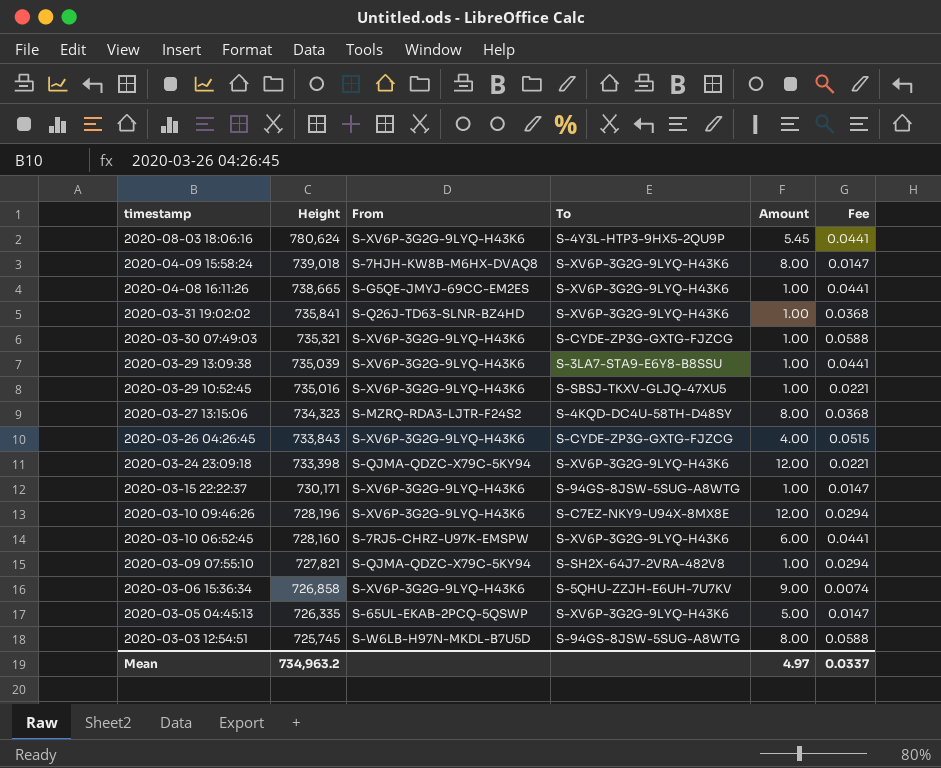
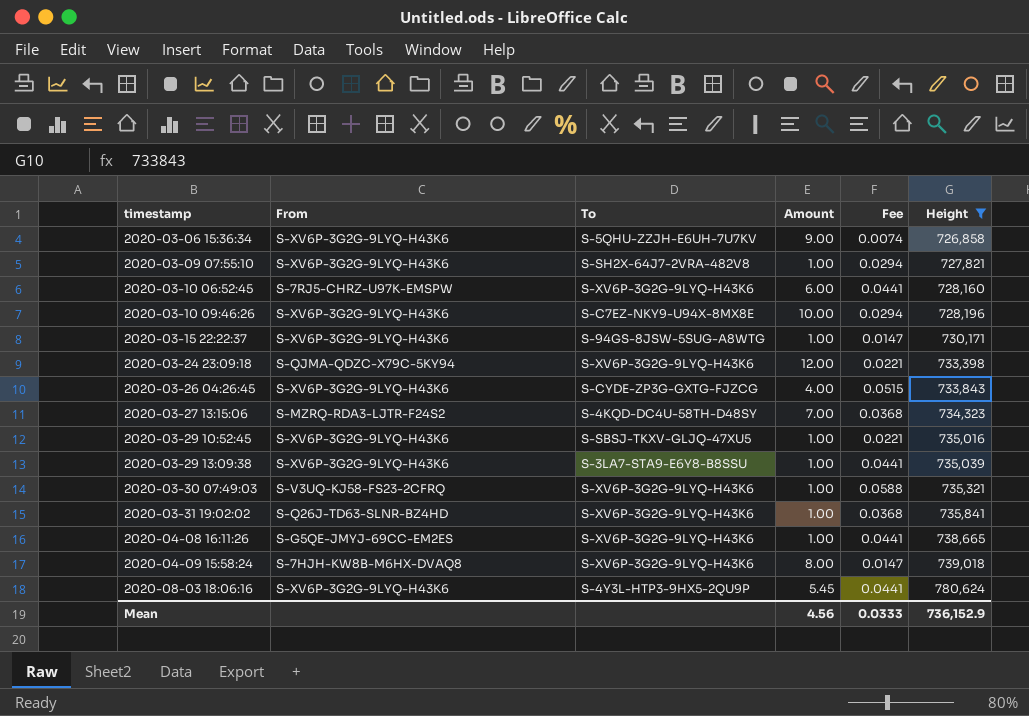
filter: none -> Height >= 726,858
row order: timestamp descending -> timestamp ascending
column Height | position: 2 -> 6
2020-03-09 07:55:10 | From: S-QJMA-QDZC-X79C-5KY94 -> S-XV6P-3G2G-9LYQ-H43K6
2020-03-10 09:46:26 | Amount: 12.00 -> 10.00
2020-03-27 13:15:06 | Amount: 8.00 -> 7.00
2020-03-30 07:49:03 | From: S-XV6P-3G2G-9LYQ-H43K6 -> S-V3UQ-KJ58-FS23-2CFRQ
2020-03-30 07:49:03 | To: S-CYDE-ZP3G-GXTG-FJZCG -> S-XV6P-3G2G-9LYQ-H43K6
Mean | Amount: 4.97 -> 4.56
Mean | Fee: 0.0337 -> 0.0333
Mean | Height: 734,963.2 -> 736,152.9

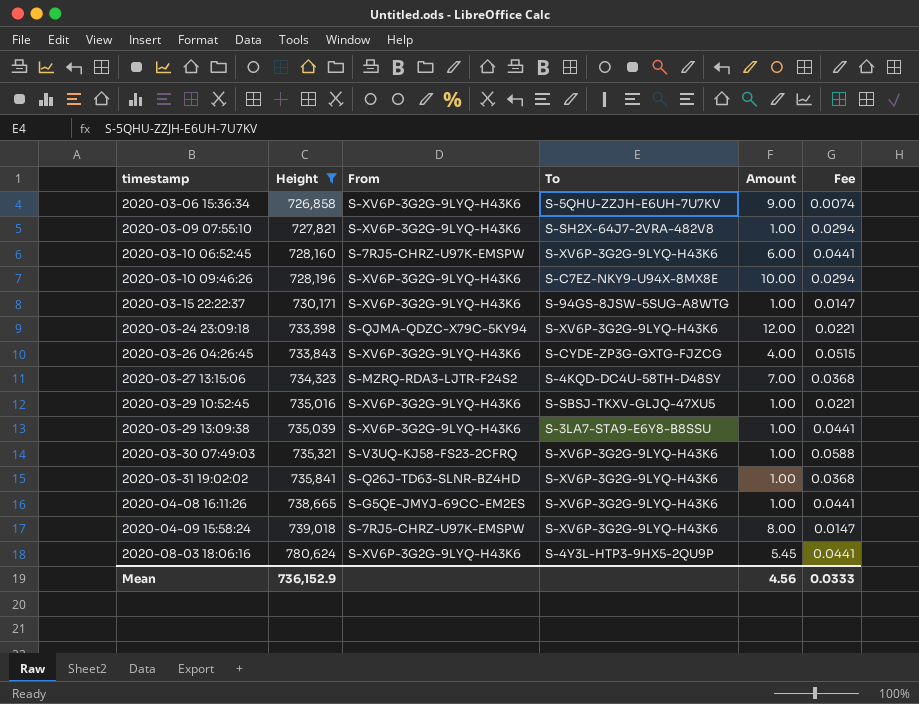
column Height | position: 6 -> 2
2020-04-09 15:58:24 | From: S-7HJH-KW8B-M6HX-DVAQ8 -> S-7RJ5-CHRZ-U97K-EMSPW

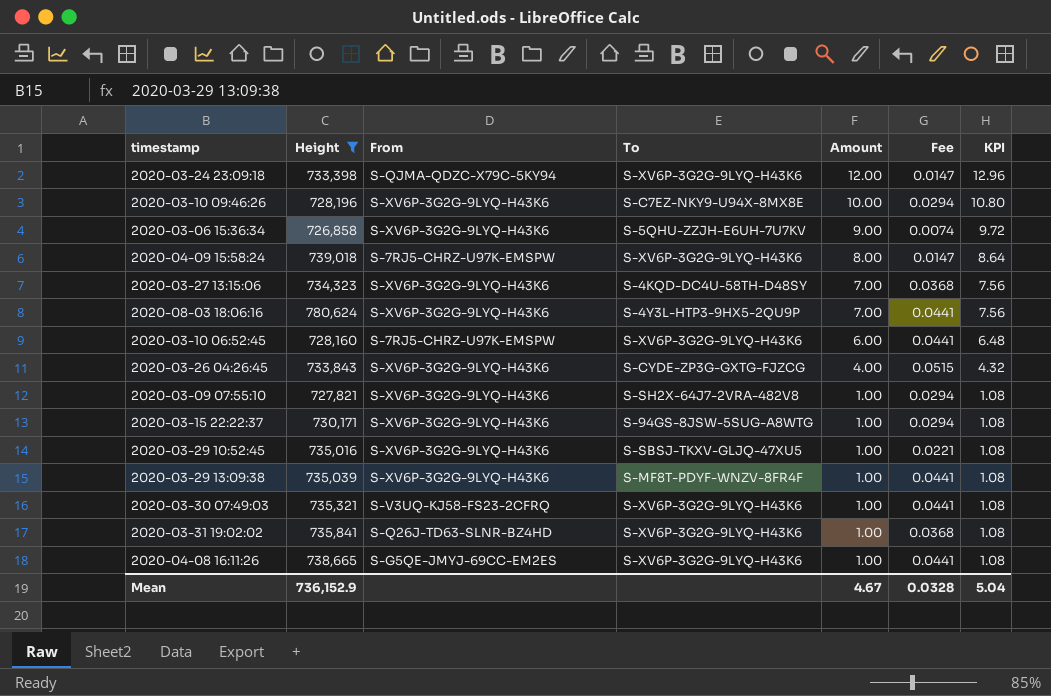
row order: timestamp ascending -> Amount descending
column KPI | formula: none -> [Amount] * 1.08
2020-03-24 23:09:18 | Fee: 0.0221 -> 0.0147
2020-03-27 13:15:06 | From: S-MZRQ-RDA3-LJTR-F24S2 -> S-XV6P-3G2G-9LYQ-H43K6
2020-08-03 18:06:16 | Amount: 5.45 -> 7.00
2020-03-15 22:22:37 | Fee: 0.0147 -> 0.0294
2020-03-29 13:09:38 | To: S-3LA7-STA9-E6Y8-B8SSU -> S-MF8T-PDYF-WNZV-8FR4F
2020-03-30 07:49:03 | Fee: 0.0588 -> 0.0441
Mean | Amount: 4.56 -> 4.67
Mean | Fee: 0.0333 -> 0.0328

